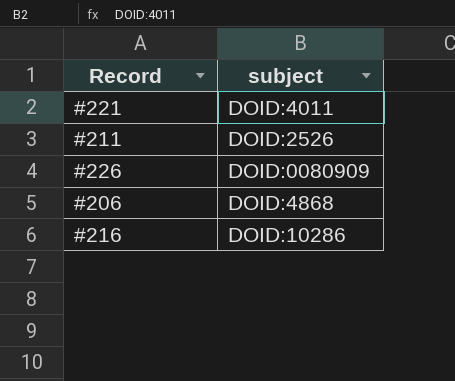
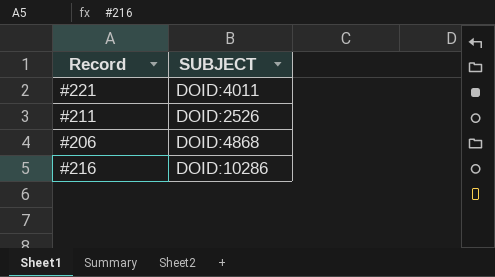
column name: subject -> SUBJECT
row #226: DOID:0080909 -> none

